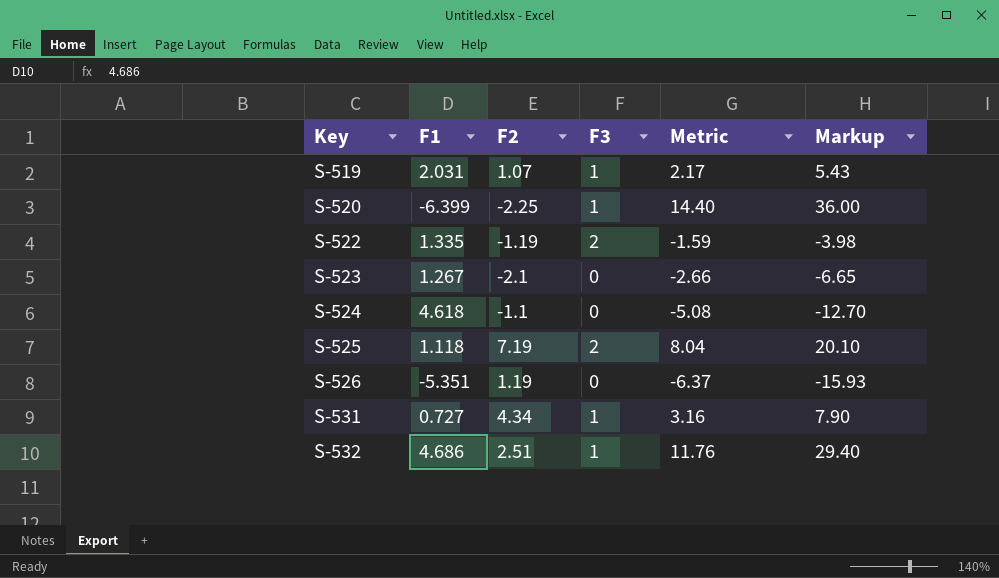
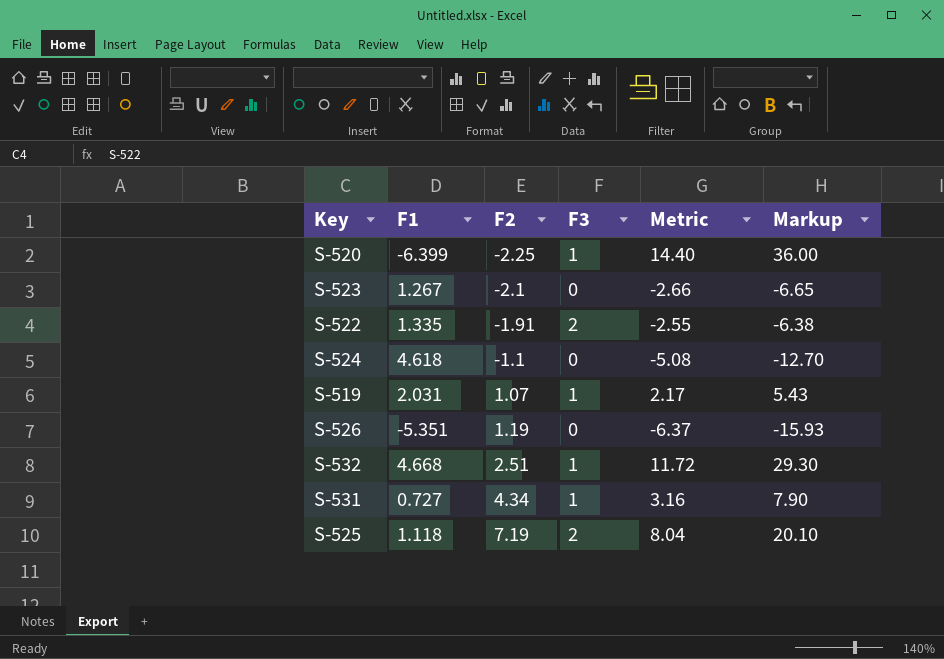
row order: Key ascending -> F2 ascending
S-522 | F2: -1.19 -> -1.91
S-522 | Metric: -1.59 -> -2.55
S-522 | Markup: -3.98 -> -6.38
S-532 | F1: 4.686 -> 4.668
S-532 | Metric: 11.76 -> 11.72
S-532 | Markup: 29.40 -> 29.30

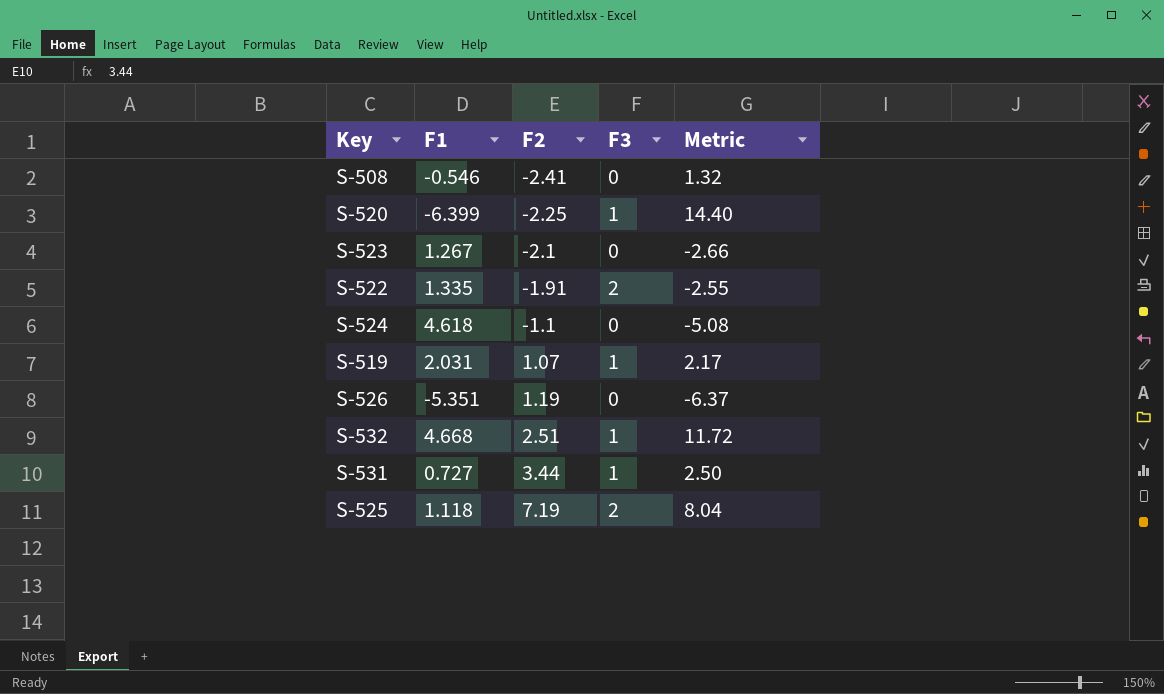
column Markup | formula: [Metric] * 2.5 -> none
row S-508: none -> -0.546 | -2.41 | 0 | 1.32
S-531 | F2: 4.34 -> 3.44
S-531 | Metric: 3.16 -> 2.50

